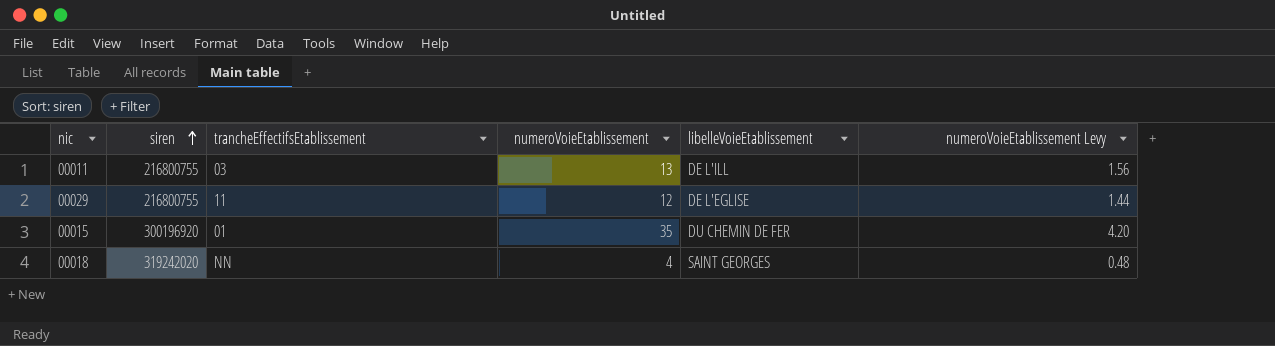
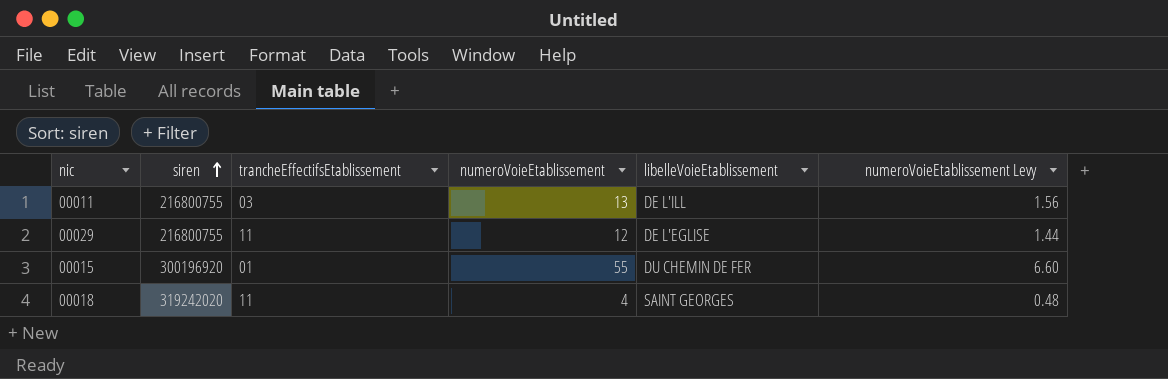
00015 | numeroVoieEtablissement: 35 -> 55
00015 | numeroVoieEtablissement Levy: 4.20 -> 6.60
00018 | trancheEffectifsEtablissement: NN -> 11

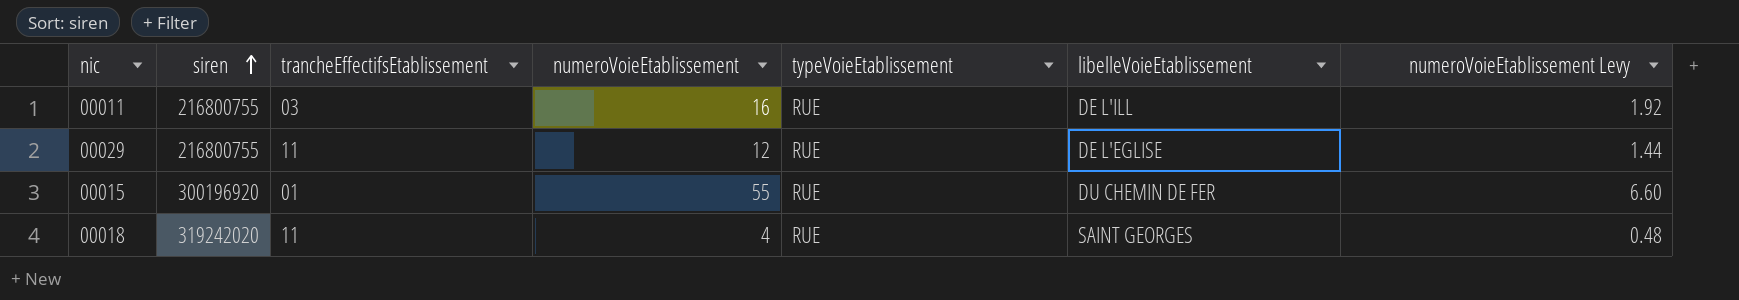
column typeVoieEtablissement | position: none -> 5
00011 | numeroVoieEtablissement: 13 -> 16
00011 | numeroVoieEtablissement Levy: 1.56 -> 1.92

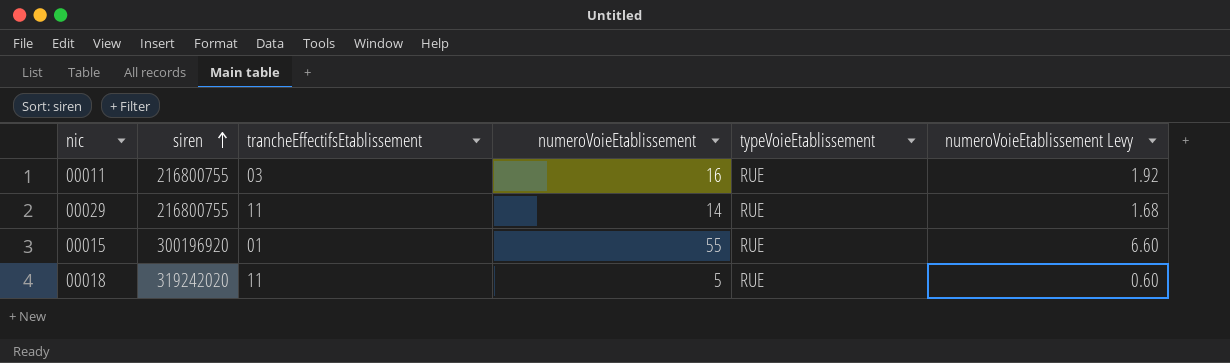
column libelleVoieEtablissement | position: 6 -> none
00029 | numeroVoieEtablissement: 12 -> 14
00029 | numeroVoieEtablissement Levy: 1.44 -> 1.68
00018 | numeroVoieEtablissement: 4 -> 5
00018 | numeroVoieEtablissement Levy: 0.48 -> 0.60

